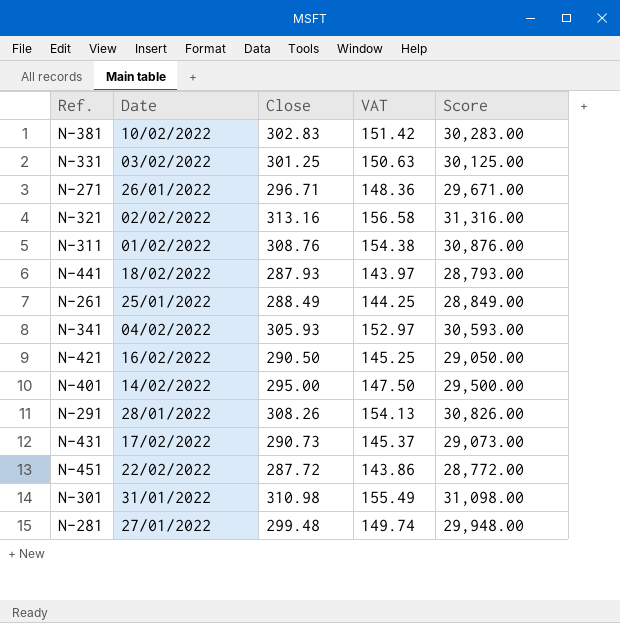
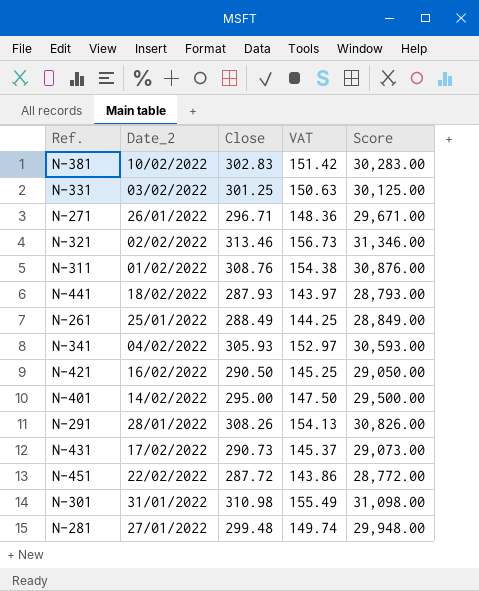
column name: Date -> Date_2
N-321 | Close: 313.16 -> 313.46
N-321 | VAT: 156.58 -> 156.73
N-321 | Score: 31,316.00 -> 31,346.00

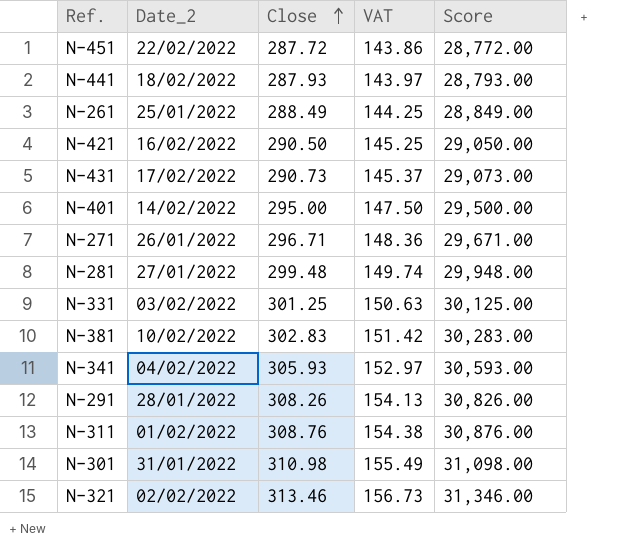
row order: none -> Close ascending

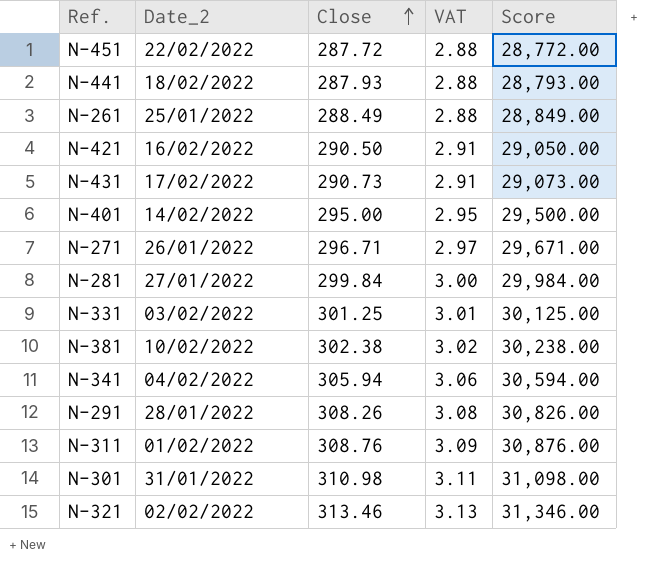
column VAT | formula: [Close] * 0.5 -> [Close] * 0.01
N-281 | Close: 299.48 -> 299.84
N-281 | Score: 29,948.00 -> 29,984.00
N-381 | Close: 302.83 -> 302.38
N-381 | Score: 30,283.00 -> 30,238.00
N-341 | Close: 305.93 -> 305.94
N-341 | Score: 30,593.00 -> 30,594.00

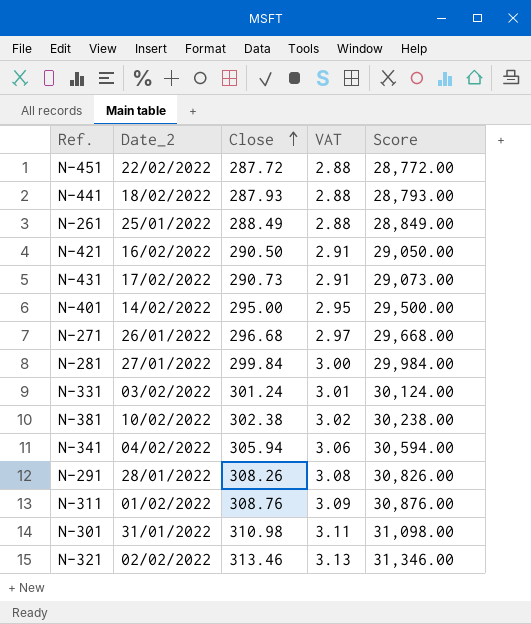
N-271 | Close: 296.71 -> 296.68
N-271 | Score: 29,671.00 -> 29,668.00
N-331 | Close: 301.25 -> 301.24
N-331 | Score: 30,125.00 -> 30,124.00

